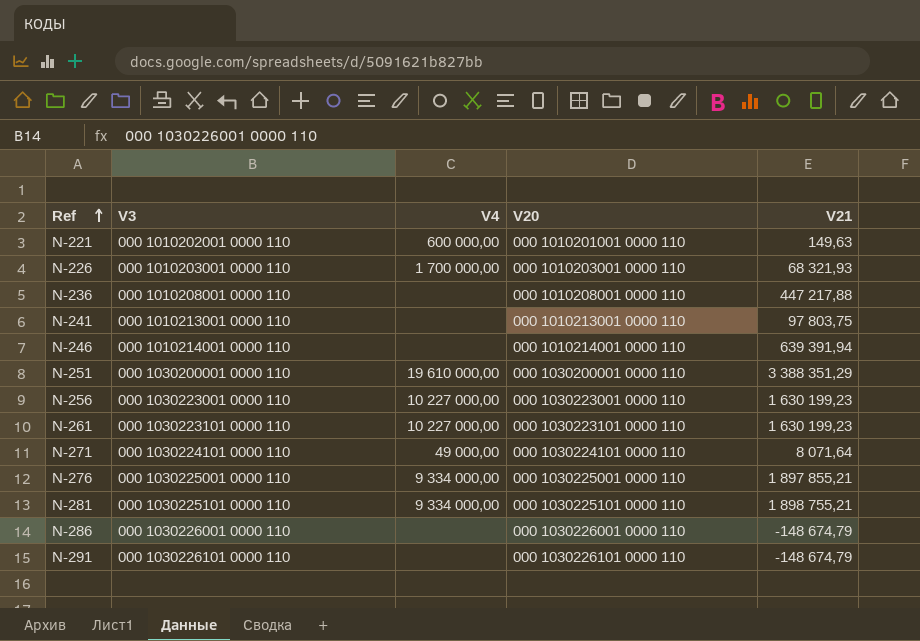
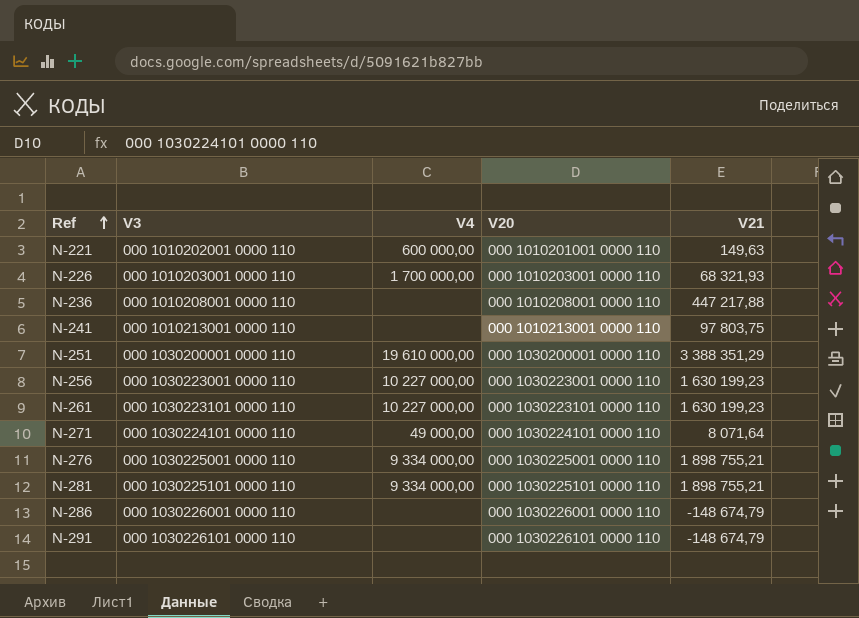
row N-246: 000 1010214001 0000 110 | none | 000 1010214001 0000 110 | 639 391,94 -> none
N-276 | V21: 1 897 855,21 -> 1 898 755,21

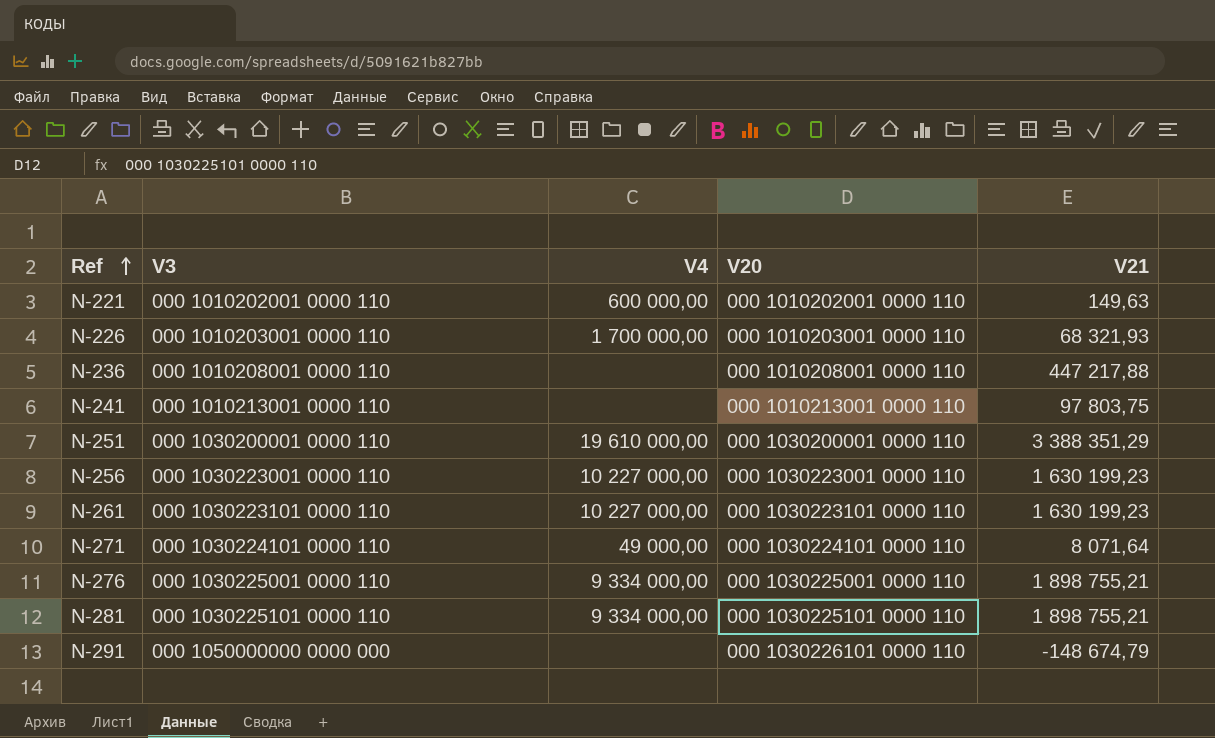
row N-286: 000 1030226001 0000 110 | none | 000 1030226001 0000 110 | -148 674,79 -> none
N-221 | V20: 000 1010201001 0000 110 -> 000 1010202001 0000 110
N-291 | V3: 000 1030226101 0000 110 -> 000 1050000000 0000 000

